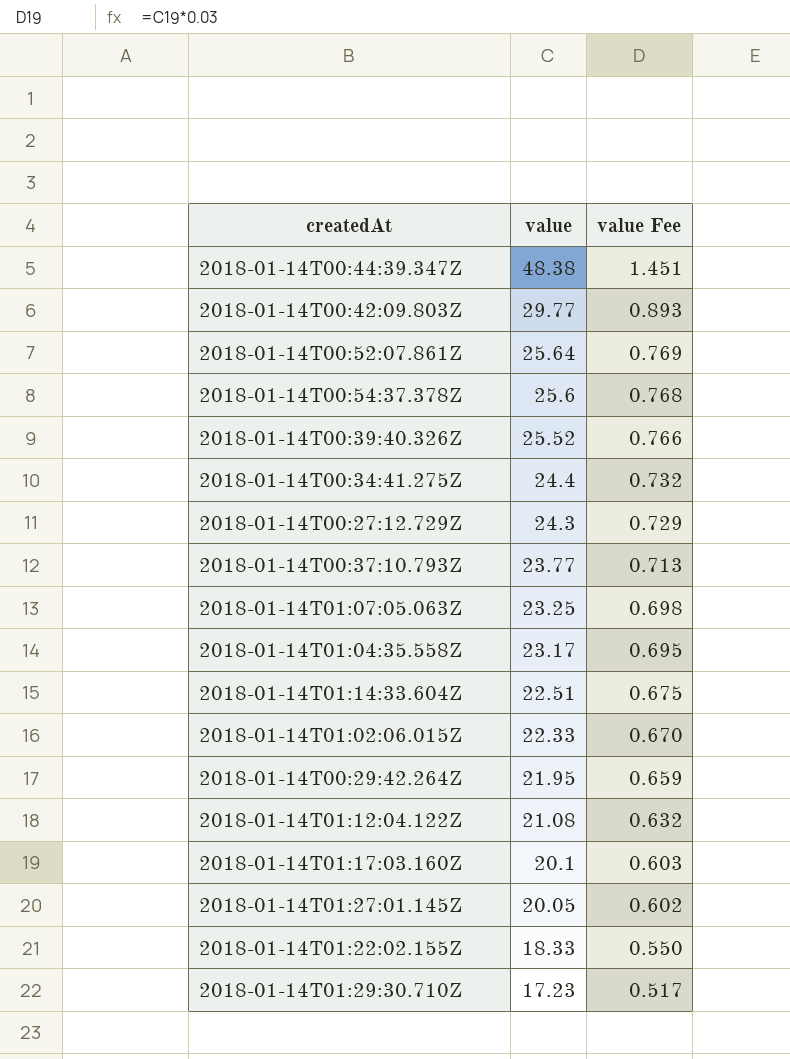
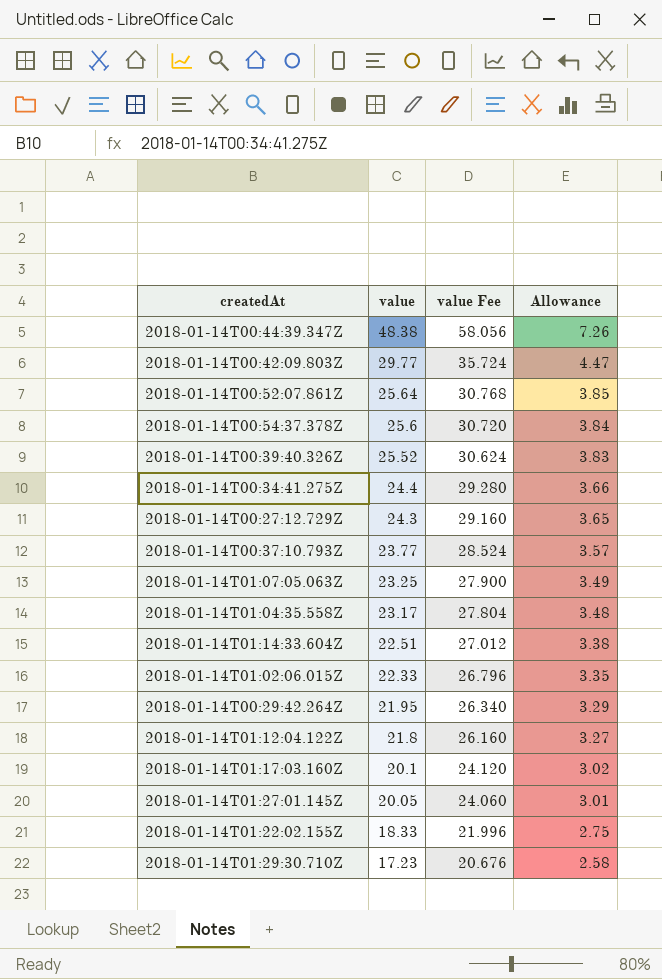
column value Fee | formula: [value] * 0.03 -> [value] * 1.2
column Allowance | formula: none -> [value] * 0.15
2018-01-14T01:12:04.122Z | value: 21.08 -> 21.8

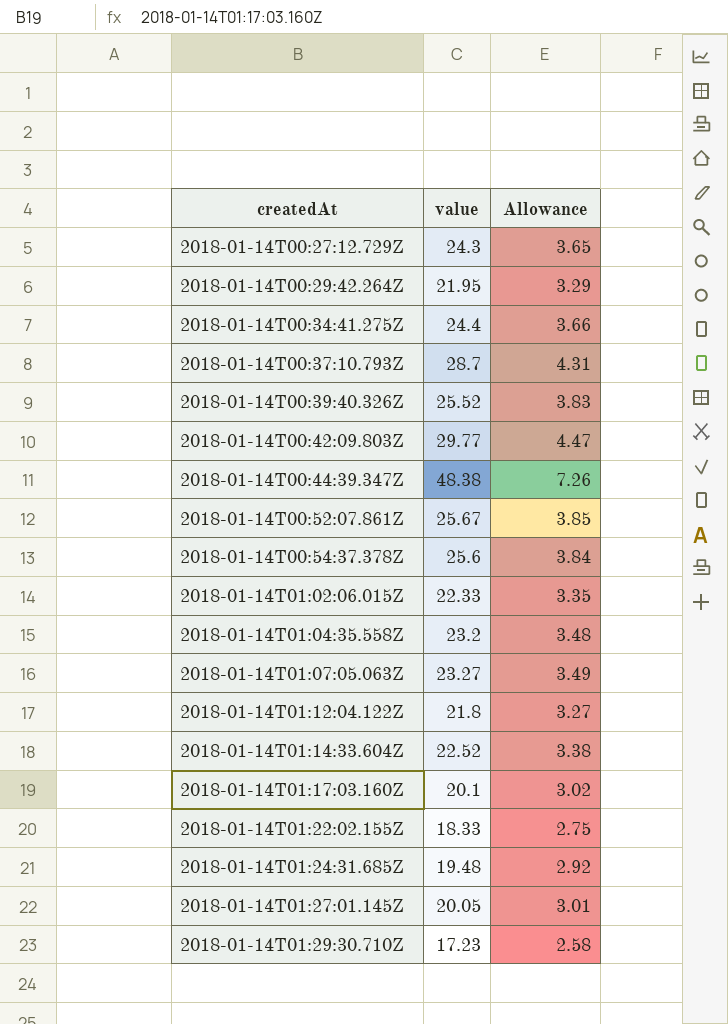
row order: value descending -> createdAt ascending
column value Fee | formula: [value] * 1.2 -> none
2018-01-14T00:37:10.793Z | value: 23.77 -> 28.7
2018-01-14T00:37:10.793Z | Allowance: 3.57 -> 4.31
2018-01-14T00:52:07.861Z | value: 25.64 -> 25.67
2018-01-14T01:04:35.558Z | value: 23.17 -> 23.2
2018-01-14T01:07:05.063Z | value: 23.25 -> 23.27
2018-01-14T01:14:33.604Z | value: 22.51 -> 22.52
row 2018-01-14T01:24:31.685Z: none -> 19.48 | 2.92

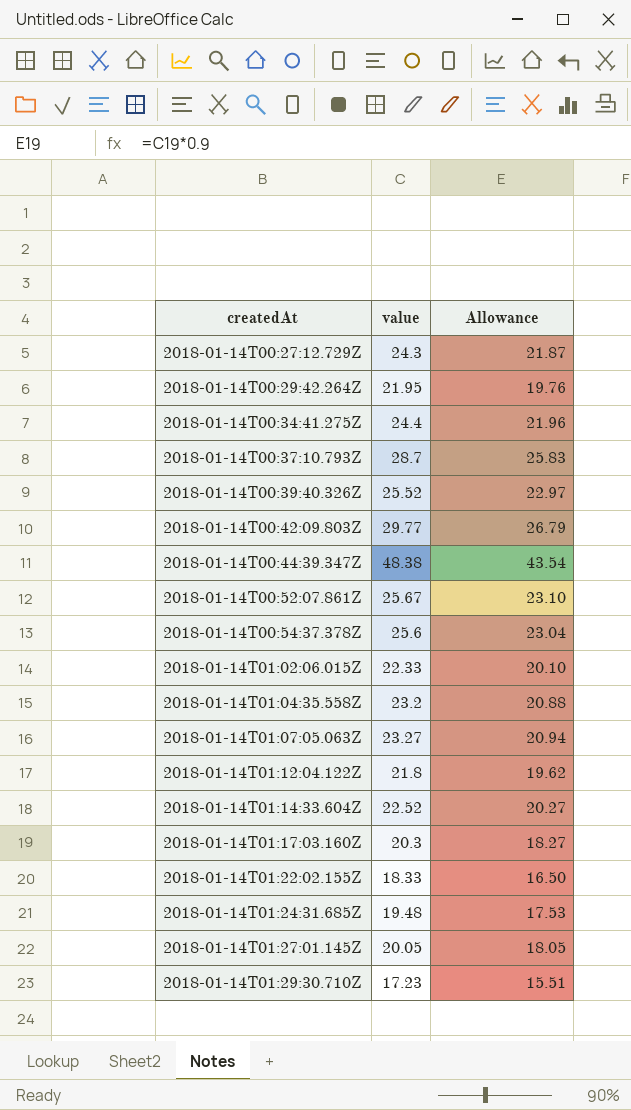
column Allowance | formula: [value] * 0.15 -> [value] * 0.9
2018-01-14T01:17:03.160Z | value: 20.1 -> 20.3

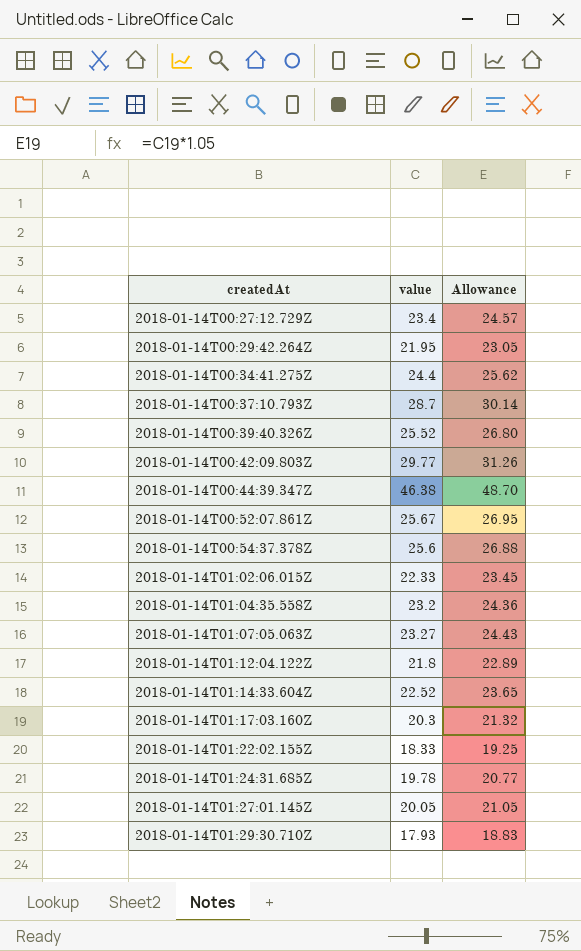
column Allowance | formula: [value] * 0.9 -> [value] * 1.05
2018-01-14T00:27:12.729Z | value: 24.3 -> 23.4
2018-01-14T00:44:39.347Z | value: 48.38 -> 46.38
2018-01-14T01:24:31.685Z | value: 19.48 -> 19.78
2018-01-14T01:29:30.710Z | value: 17.23 -> 17.93

